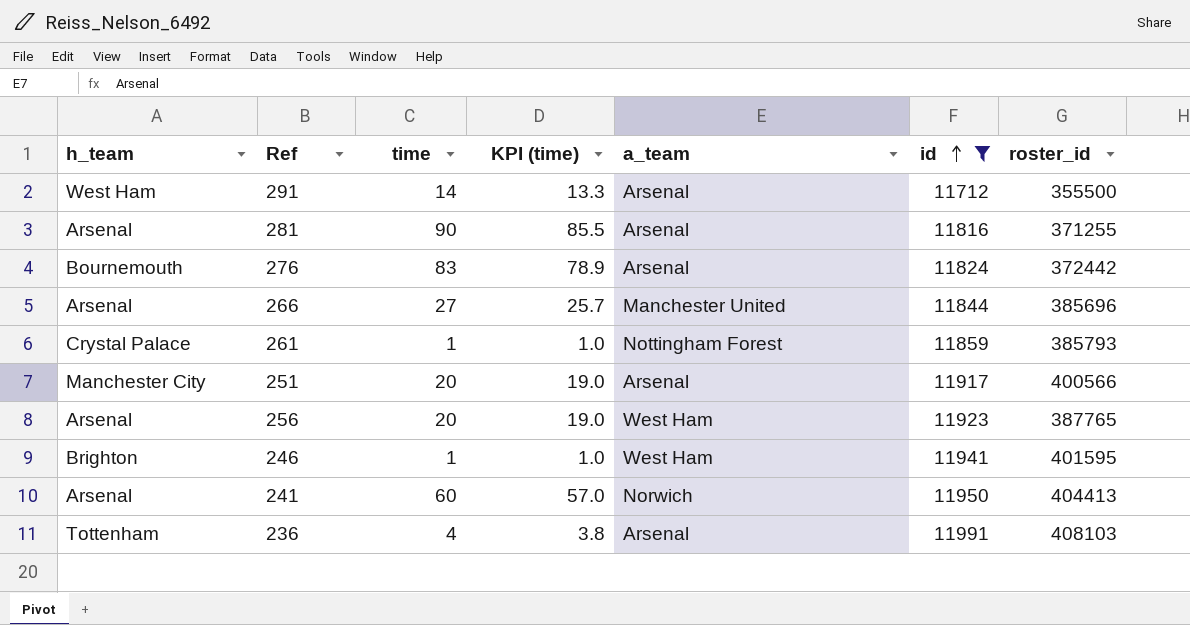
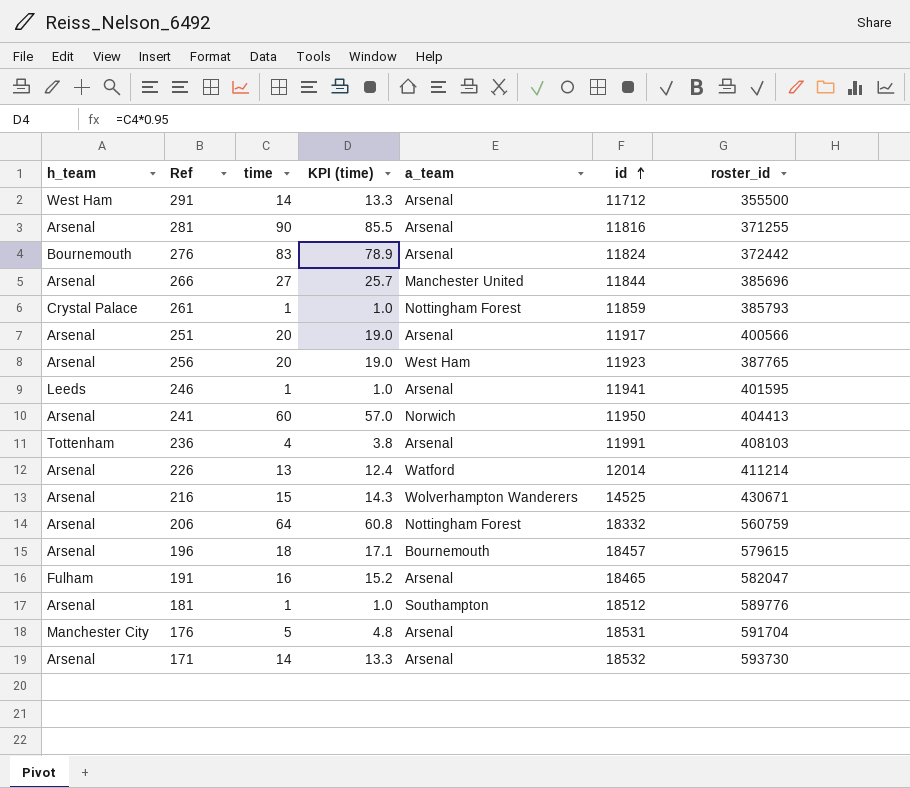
filter: id <= 11991 -> none
251 | h_team: Manchester City -> Arsenal
246 | h_team: Brighton -> Leeds
246 | a_team: West Ham -> Arsenal

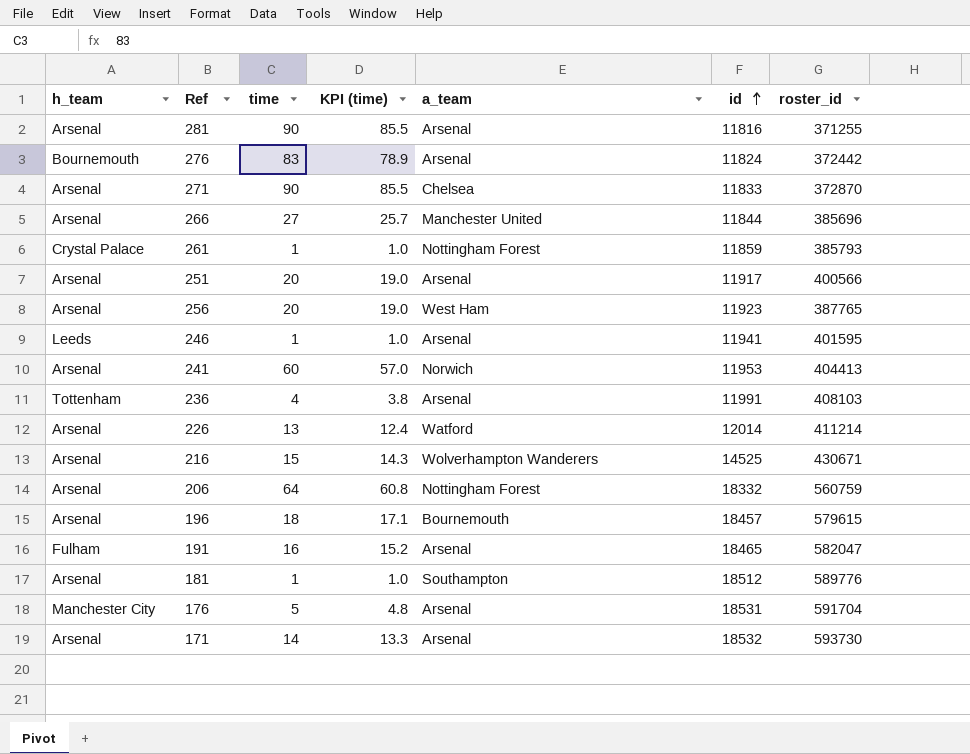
row 291: West Ham | 14 | 13.3 | Arsenal | 11712 | 355500 -> none
row 271: none -> Arsenal | 90 | 85.5 | Chelsea | 11833 | 372870
241 | id: 11950 -> 11953

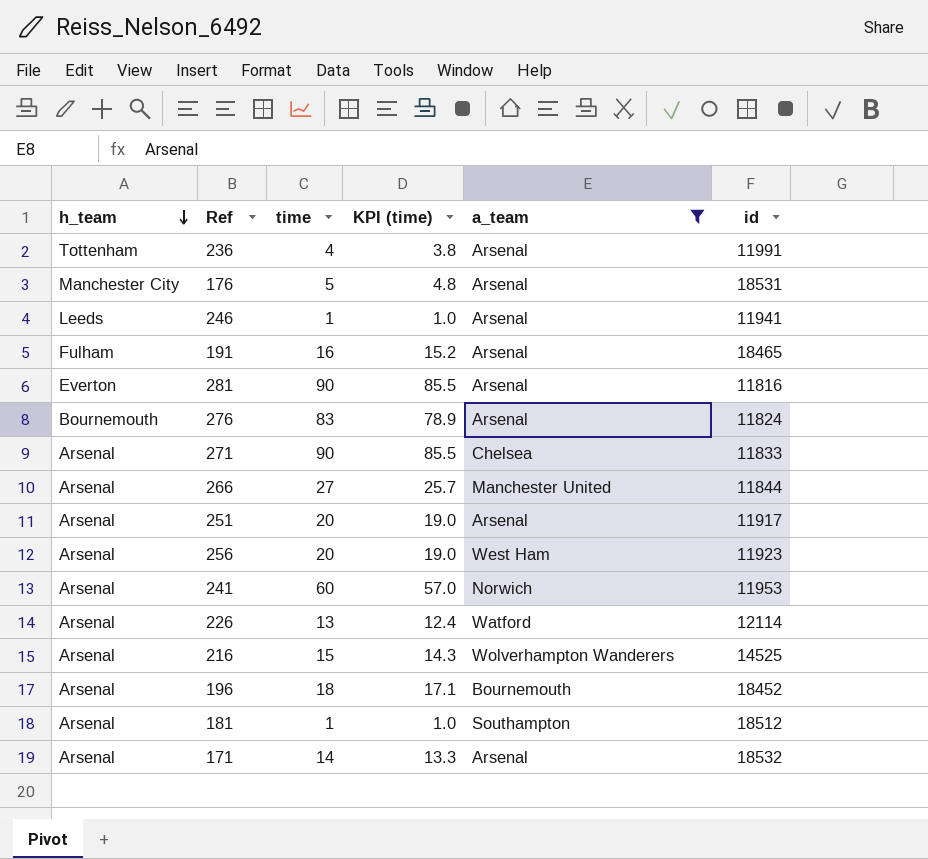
filter: none -> a_team != Nottingham Forest
row order: id ascending -> h_team descending
column roster_id | position: 7 -> none
281 | h_team: Arsenal -> Everton
226 | id: 12014 -> 12114
196 | id: 18457 -> 18452

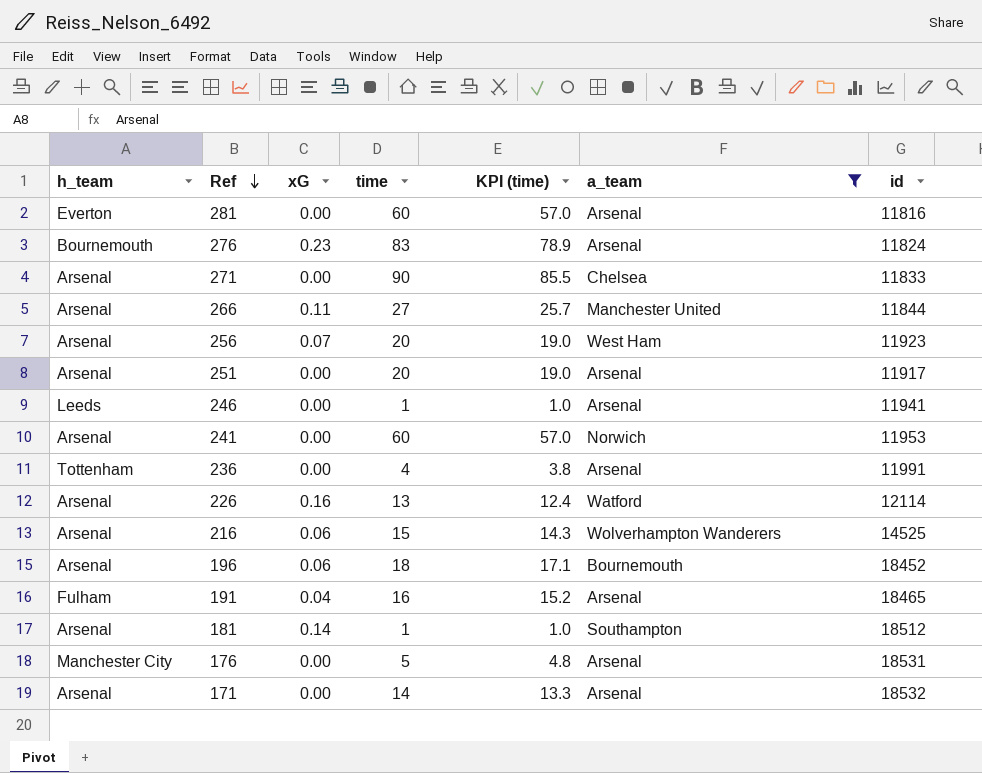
row order: h_team descending -> Ref descending
column xG | position: none -> 3
281 | time: 90 -> 60
281 | KPI (time): 85.5 -> 57.0

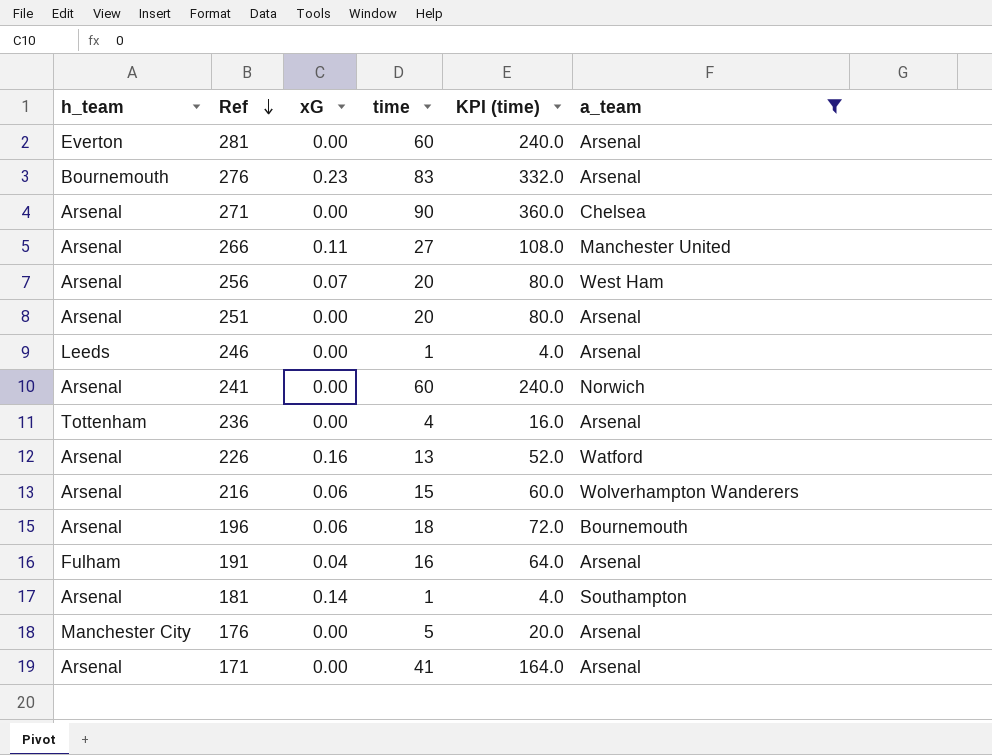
column id | position: 7 -> none
column KPI (time) | formula: [time] * 0.95 -> [time] * 4
171 | time: 14 -> 41

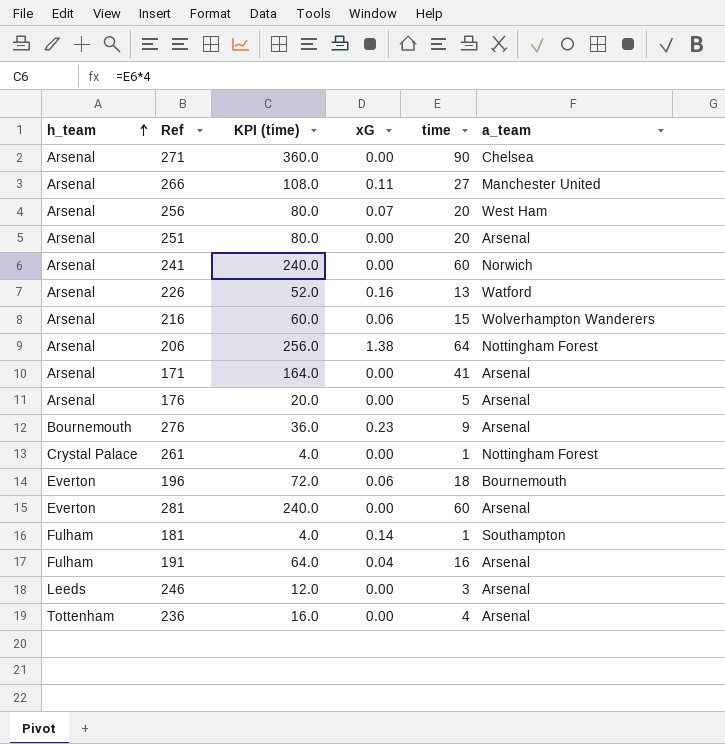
filter: a_team != Nottingham Forest -> none
row order: Ref descending -> h_team ascending
column KPI (time) | position: 5 -> 3
176 | h_team: Manchester City -> Arsenal
276 | KPI (time): 332.0 -> 36.0
276 | time: 83 -> 9
196 | h_team: Arsenal -> Everton
181 | h_team: Arsenal -> Fulham
246 | KPI (time): 4.0 -> 12.0
246 | time: 1 -> 3

